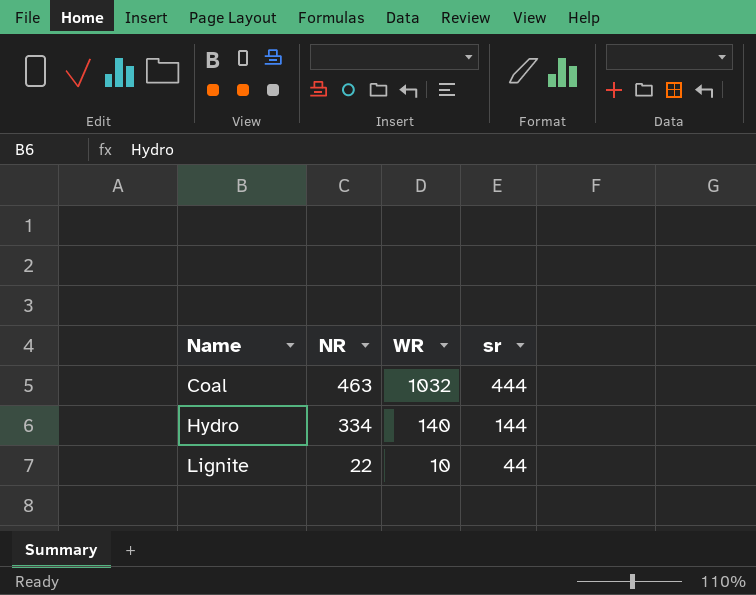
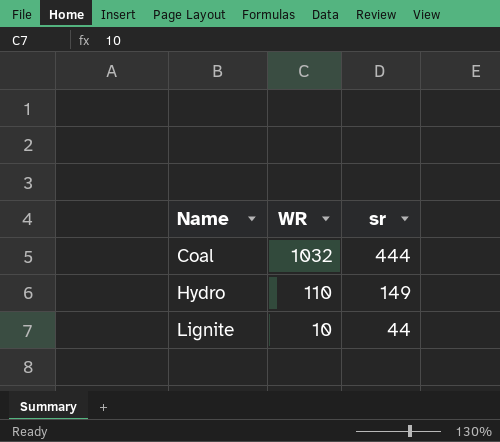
column NR | position: 2 -> none
Hydro | WR: 140 -> 110
Hydro | sr: 144 -> 149

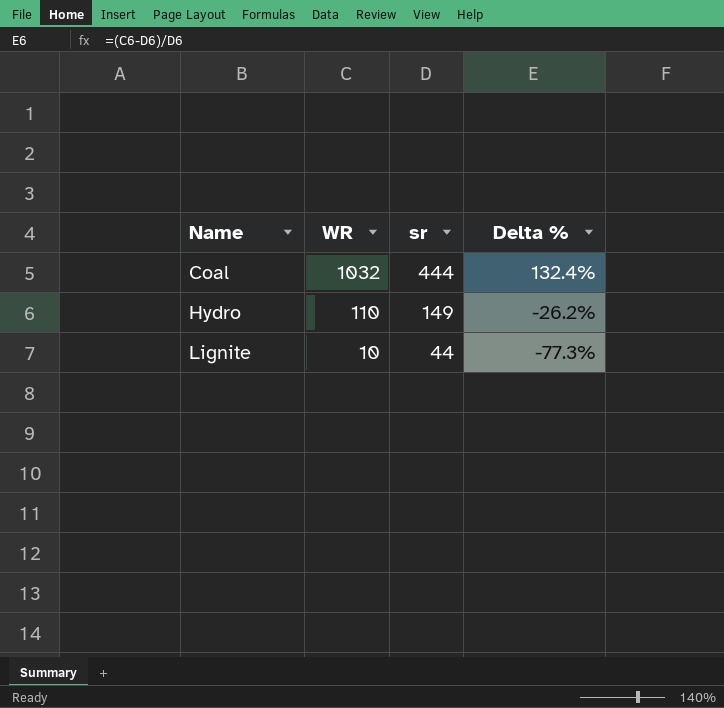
column Delta % | formula: none -> ([WR] - [sr]) / [sr]

